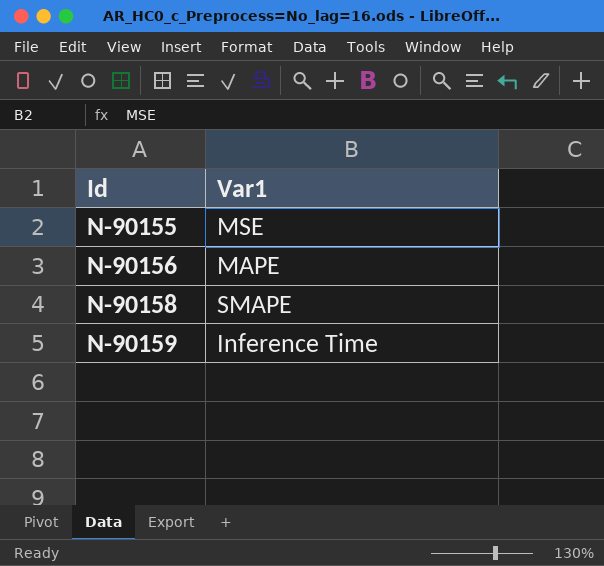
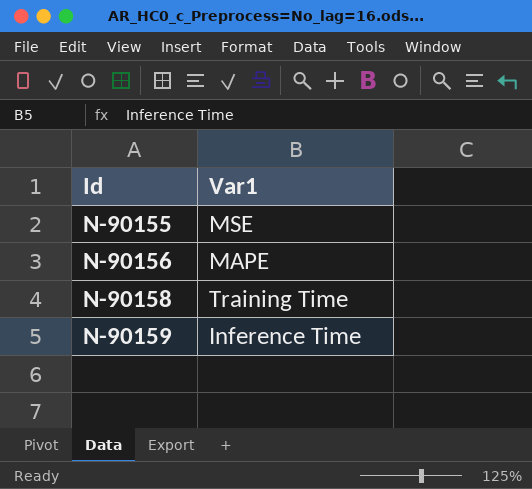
N-90158 | Var1: SMAPE -> Training Time

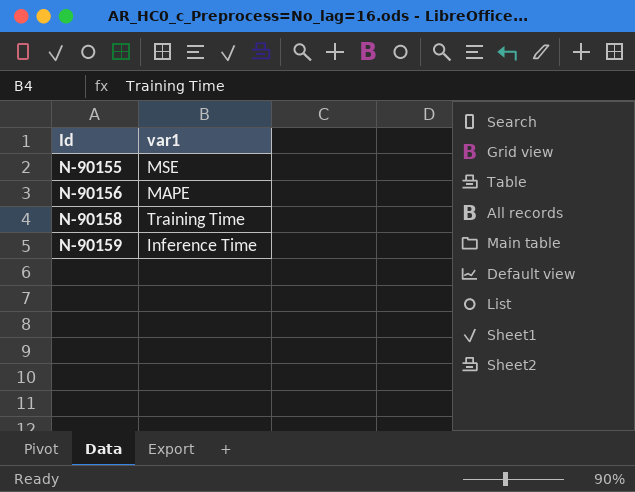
column name: Var1 -> var1

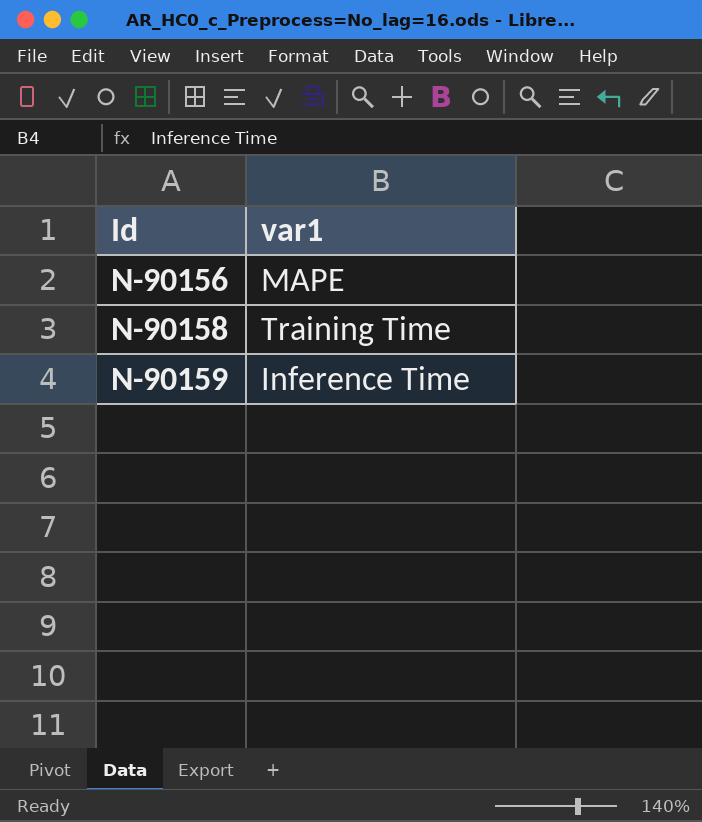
row N-90155: MSE -> none

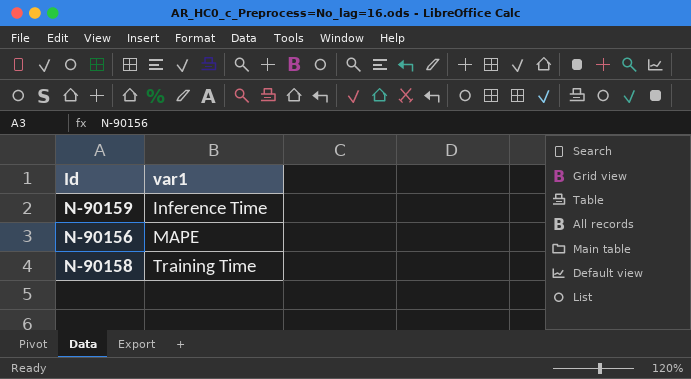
row order: Id ascending -> var1 ascending

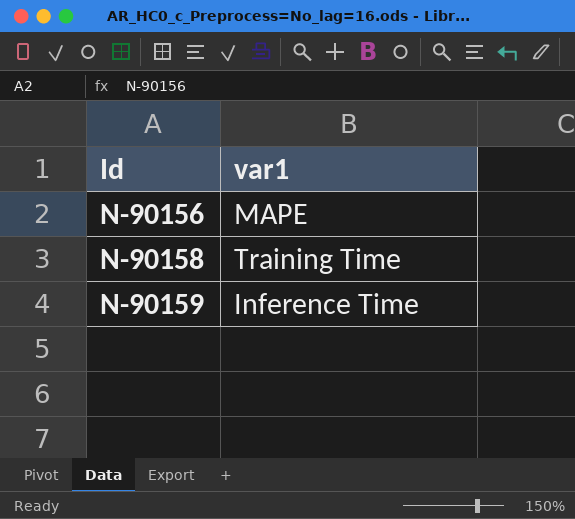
row order: var1 ascending -> Id ascending

